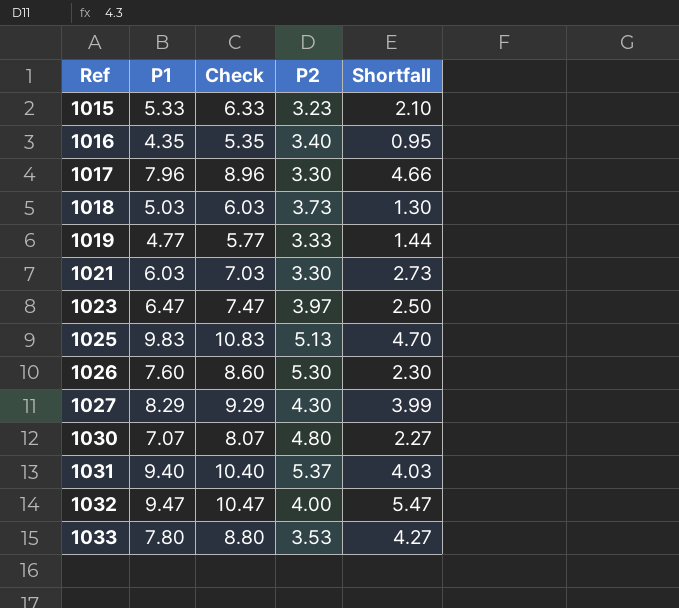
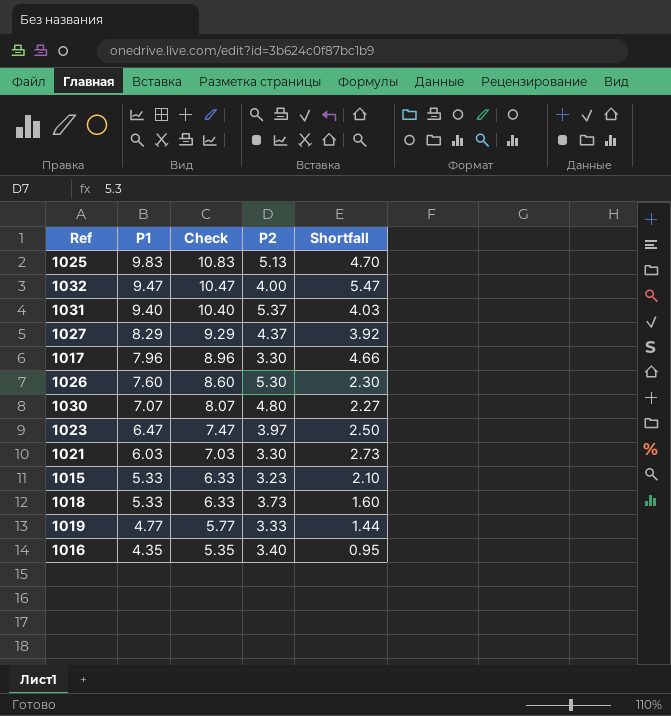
row order: Ref ascending -> P1 descending
row 1033: 7.80 | 8.80 | 3.53 | 4.27 -> none
1027 | P2: 4.30 -> 4.37
1027 | Shortfall: 3.99 -> 3.92
1018 | P1: 5.03 -> 5.33
1018 | Check: 6.03 -> 6.33
1018 | Shortfall: 1.30 -> 1.60

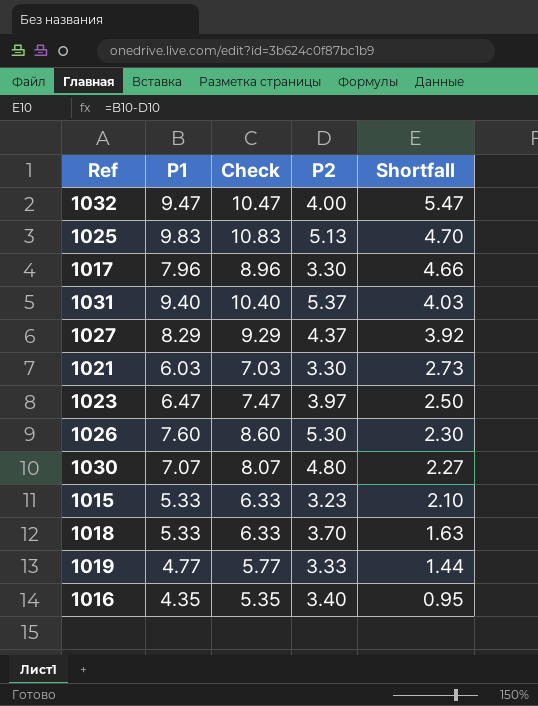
row order: P1 descending -> Shortfall descending
1018 | P2: 3.73 -> 3.70
1018 | Shortfall: 1.60 -> 1.63

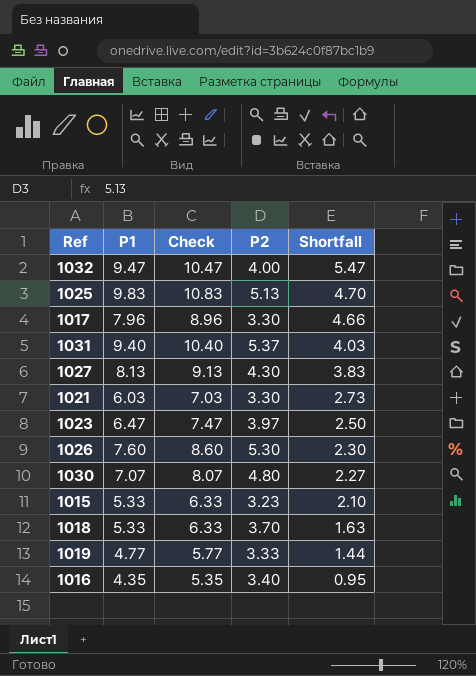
1027 | P1: 8.29 -> 8.13
1027 | Check: 9.29 -> 9.13
1027 | P2: 4.37 -> 4.30
1027 | Shortfall: 3.92 -> 3.83

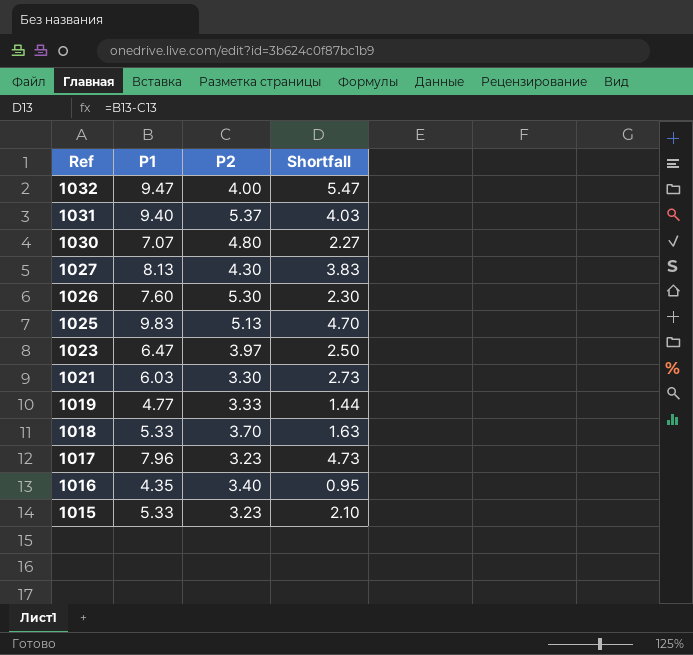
row order: Shortfall descending -> Ref descending
column Check | formula: [P1] + 1 -> none
1017 | P2: 3.30 -> 3.23
1017 | Shortfall: 4.66 -> 4.73

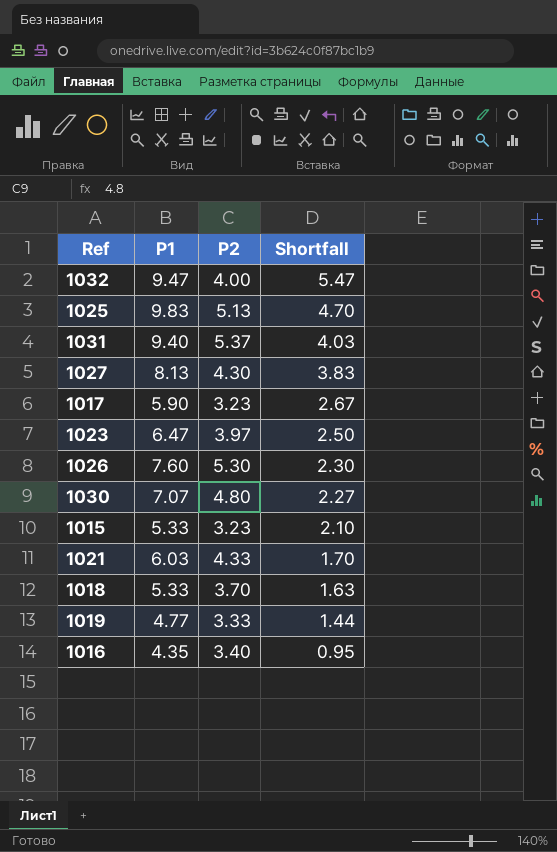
row order: Ref descending -> Shortfall descending
1017 | P1: 7.96 -> 5.90
1017 | Shortfall: 4.73 -> 2.67
1021 | P2: 3.30 -> 4.33
1021 | Shortfall: 2.73 -> 1.70

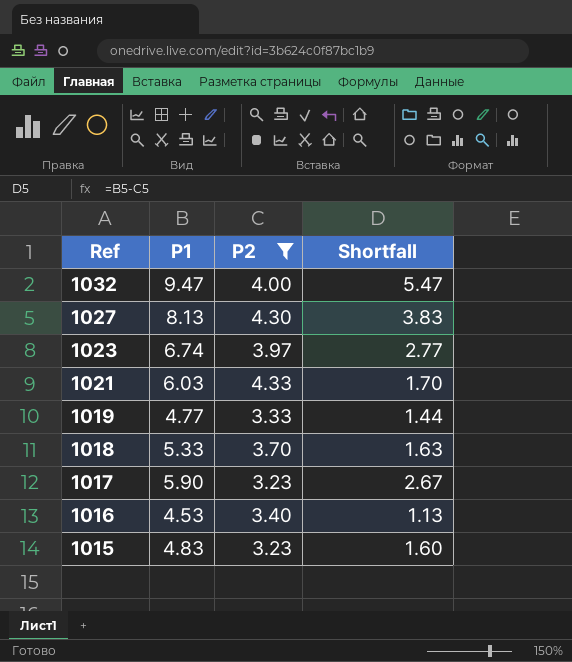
filter: none -> P2 <= 4.33
row order: Shortfall descending -> Ref descending
1023 | P1: 6.47 -> 6.74
1023 | Shortfall: 2.50 -> 2.77
1016 | P1: 4.35 -> 4.53
1016 | Shortfall: 0.95 -> 1.13
1015 | P1: 5.33 -> 4.83
1015 | Shortfall: 2.10 -> 1.60

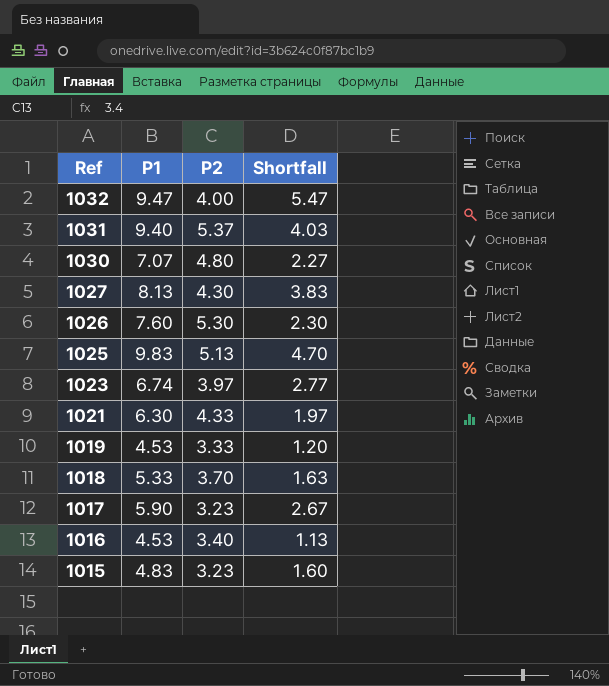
filter: P2 <= 4.33 -> none
1021 | P1: 6.03 -> 6.30
1021 | Shortfall: 1.70 -> 1.97
1019 | P1: 4.77 -> 4.53
1019 | Shortfall: 1.44 -> 1.20

